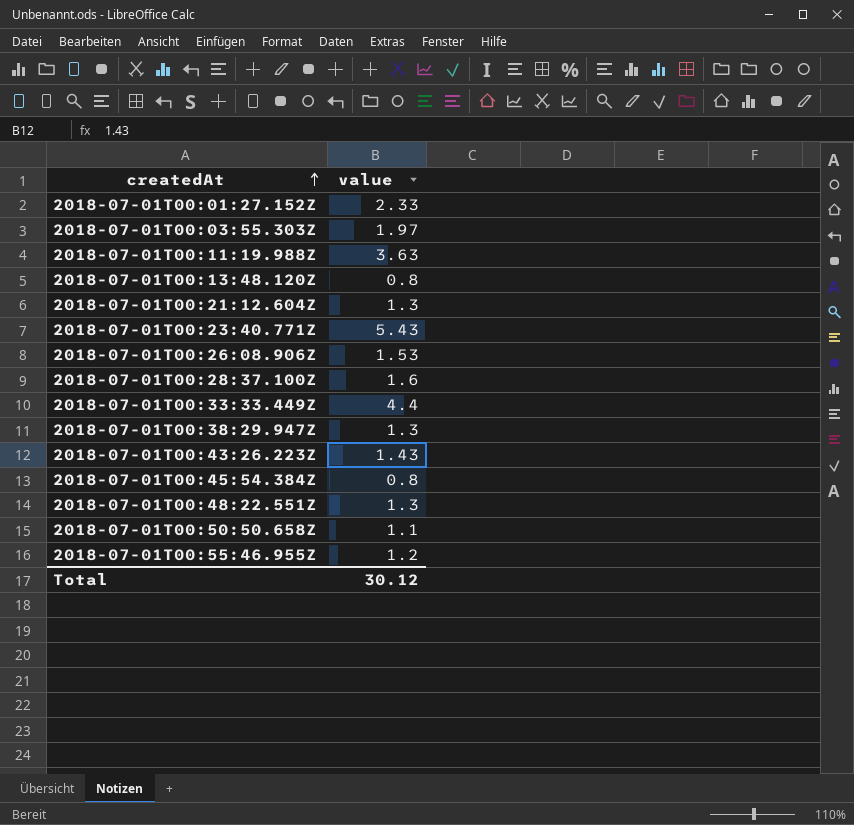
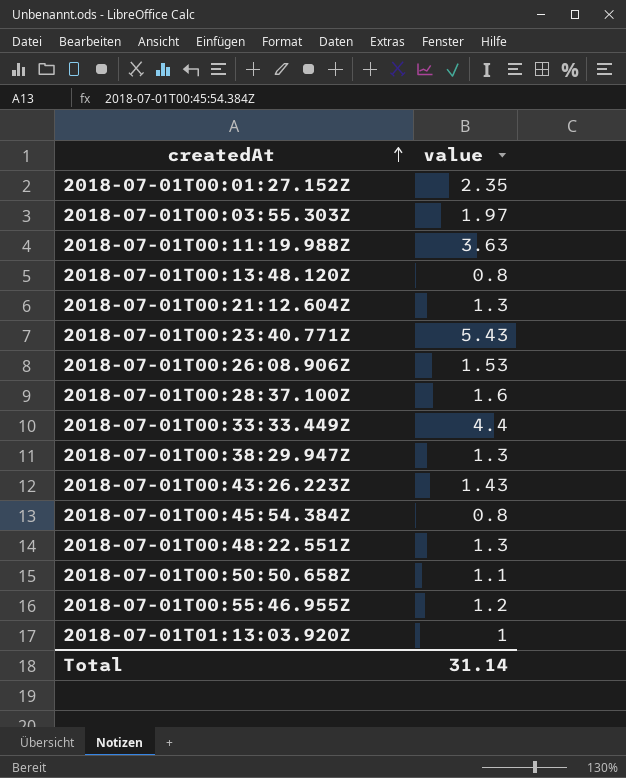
2018-07-01T00:01:27.152Z | value: 2.33 -> 2.35
row 2018-07-01T01:13:03.920Z: none -> 1
Total | value: 30.12 -> 31.14

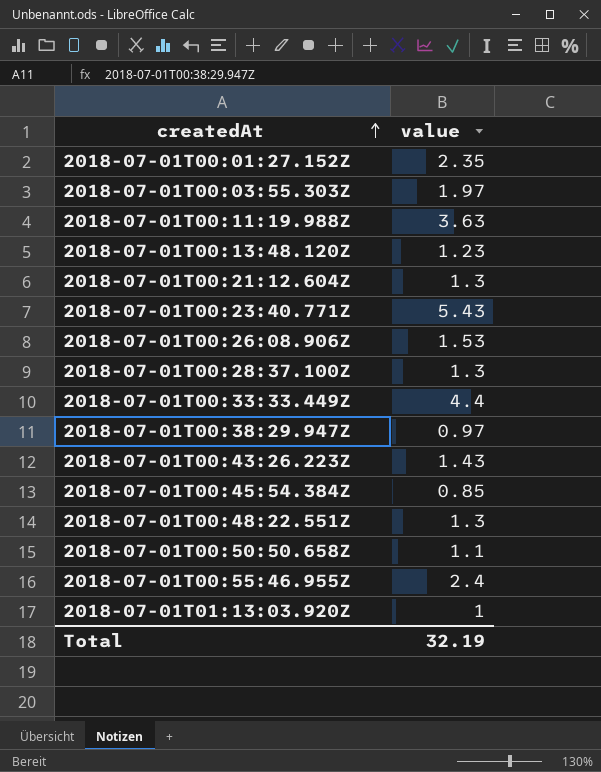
2018-07-01T00:13:48.120Z | value: 0.8 -> 1.23
2018-07-01T00:28:37.100Z | value: 1.6 -> 1.3
2018-07-01T00:38:29.947Z | value: 1.3 -> 0.97
2018-07-01T00:45:54.384Z | value: 0.8 -> 0.85
2018-07-01T00:55:46.955Z | value: 1.2 -> 2.4
Total | value: 31.14 -> 32.19

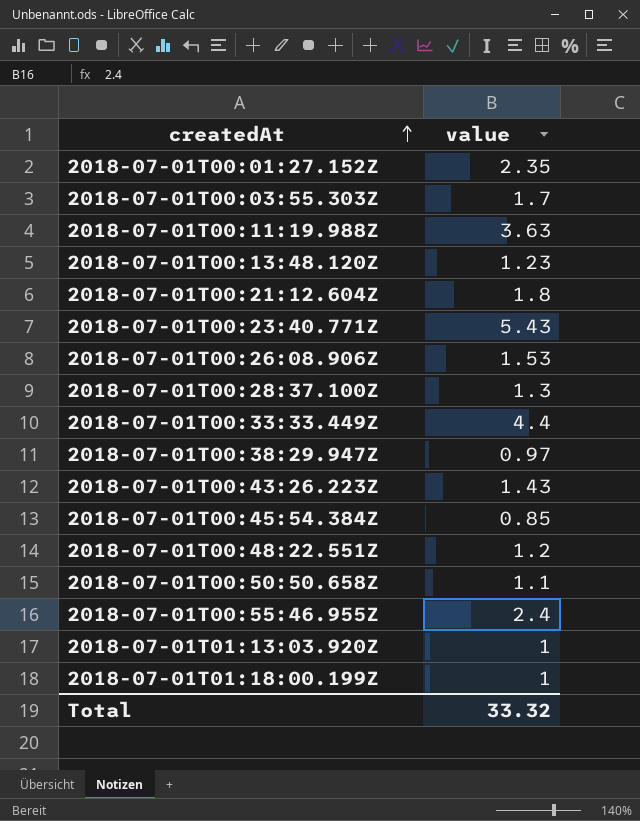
2018-07-01T00:03:55.303Z | value: 1.97 -> 1.7
2018-07-01T00:21:12.604Z | value: 1.3 -> 1.8
2018-07-01T00:48:22.551Z | value: 1.3 -> 1.2
row 2018-07-01T01:18:00.199Z: none -> 1
Total | value: 32.19 -> 33.32

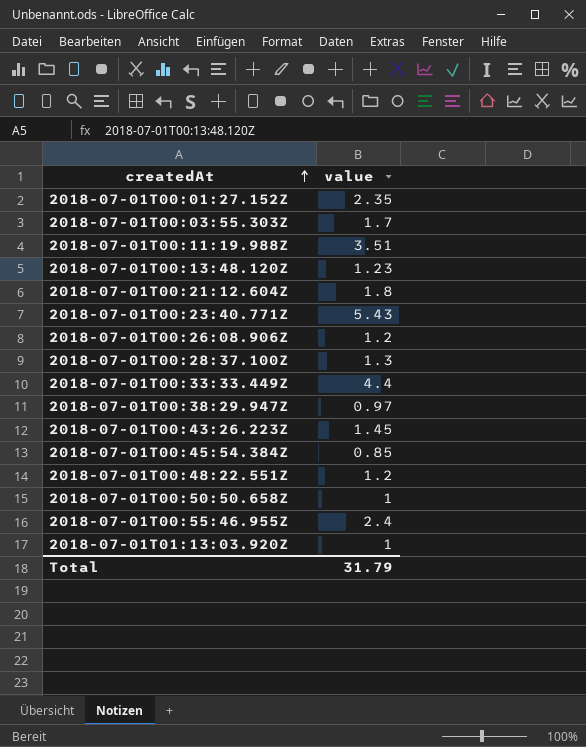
row 2018-07-01T01:18:00.199Z: 1 -> none
2018-07-01T00:11:19.988Z | value: 3.63 -> 3.51
2018-07-01T00:26:08.906Z | value: 1.53 -> 1.2
2018-07-01T00:43:26.223Z | value: 1.43 -> 1.45
2018-07-01T00:50:50.658Z | value: 1.1 -> 1
Total | value: 33.32 -> 31.79

